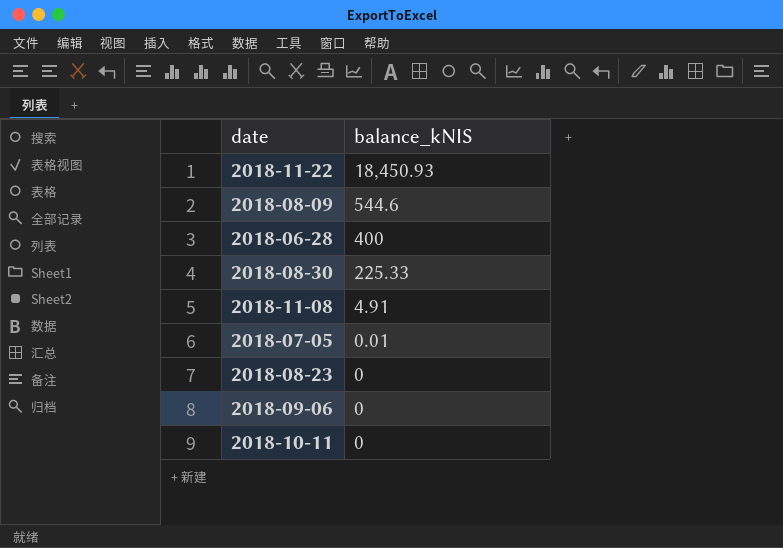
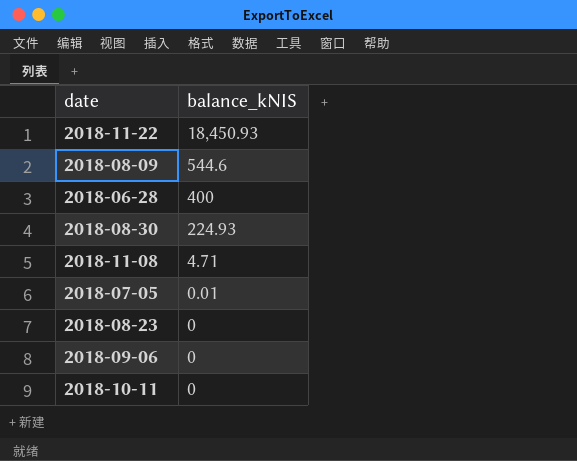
2018-08-30 | balance_kNIS: 225.33 -> 224.93
2018-11-08 | balance_kNIS: 4.91 -> 4.71

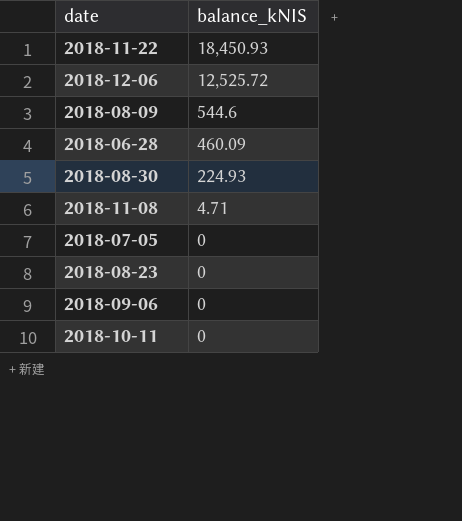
row 2018-12-06: none -> 12,525.72
2018-06-28 | balance_kNIS: 400 -> 460.09
2018-07-05 | balance_kNIS: 0.01 -> 0

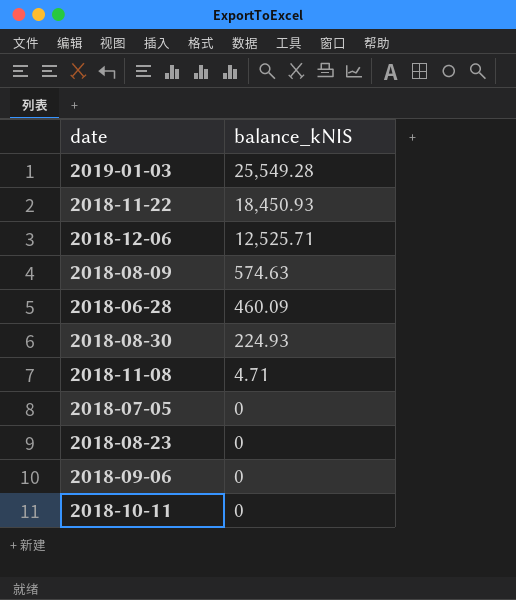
row 2019-01-03: none -> 25,549.28
2018-12-06 | balance_kNIS: 12,525.72 -> 12,525.71
2018-08-09 | balance_kNIS: 544.6 -> 574.63

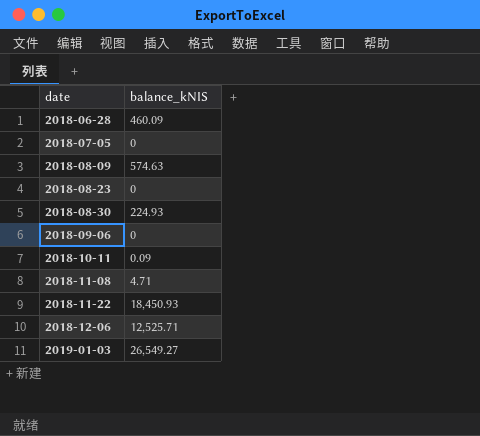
row order: balance_kNIS descending -> date ascending
2018-10-11 | balance_kNIS: 0 -> 0.09
2019-01-03 | balance_kNIS: 25,549.28 -> 26,549.27

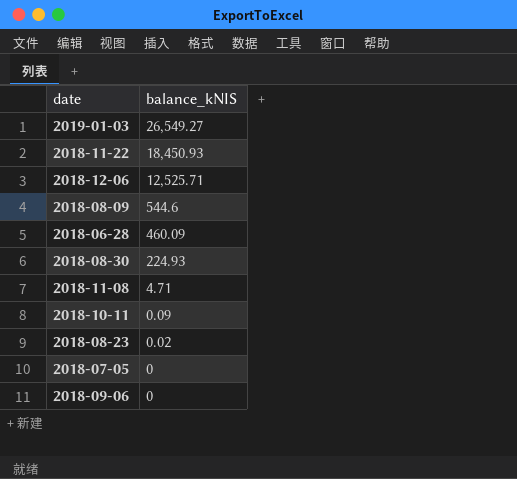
row order: date ascending -> balance_kNIS descending
2018-08-09 | balance_kNIS: 574.63 -> 544.6
2018-08-23 | balance_kNIS: 0 -> 0.02

